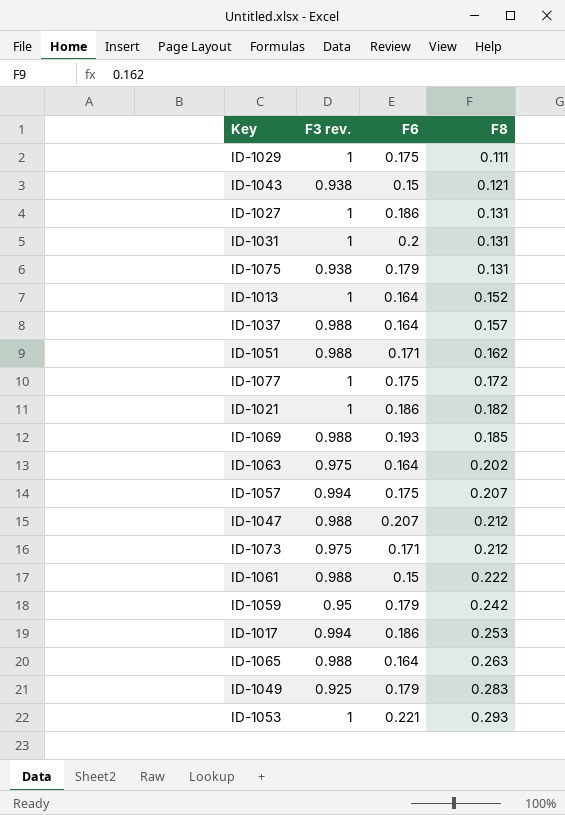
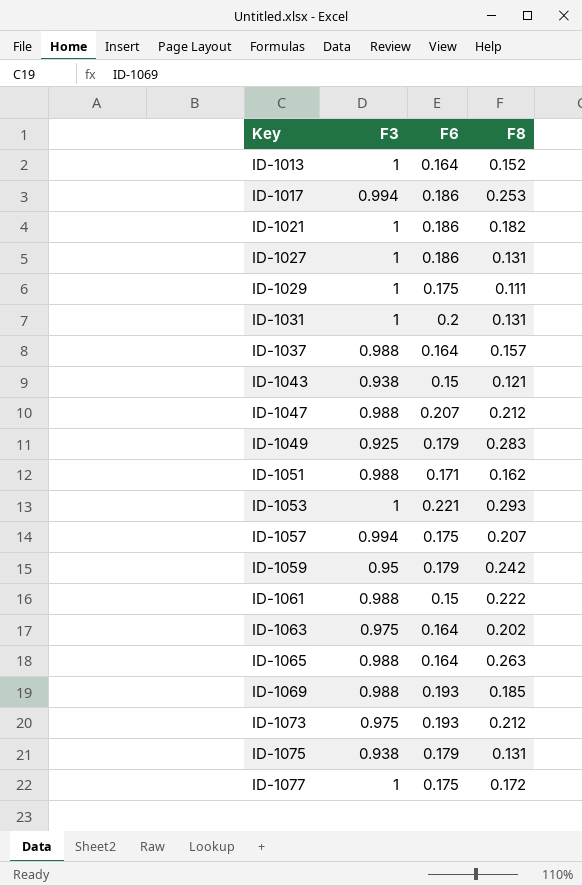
row order: F8 ascending -> Key ascending
column name: F3 rev. -> F3
ID-1073 | F6: 0.171 -> 0.193

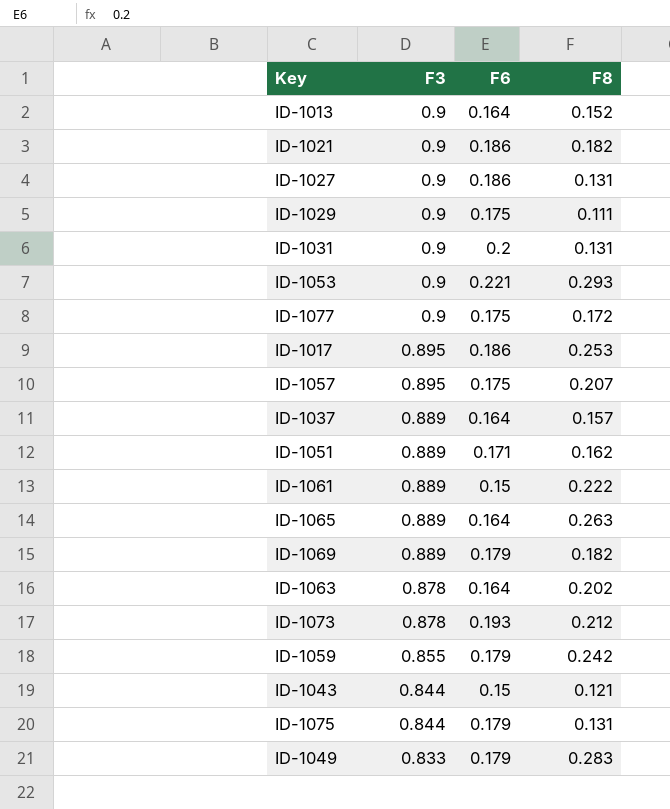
row order: Key ascending -> F3 descending
row ID-1047: 0.988 | 0.207 | 0.212 -> none
ID-1013 | F3: 1 -> 0.9
ID-1021 | F3: 1 -> 0.9
ID-1027 | F3: 1 -> 0.9
ID-1029 | F3: 1 -> 0.9
ID-1031 | F3: 1 -> 0.9
ID-1053 | F3: 1 -> 0.9
ID-1077 | F3: 1 -> 0.9
ID-1017 | F3: 0.994 -> 0.895
ID-1057 | F3: 0.994 -> 0.895
ID-1037 | F3: 0.988 -> 0.889
ID-1051 | F3: 0.988 -> 0.889
ID-1061 | F3: 0.988 -> 0.889
ID-1065 | F3: 0.988 -> 0.889
ID-1069 | F3: 0.988 -> 0.889
ID-1069 | F6: 0.193 -> 0.179
ID-1069 | F8: 0.185 -> 0.182
ID-1063 | F3: 0.975 -> 0.878
ID-1073 | F3: 0.975 -> 0.878
ID-1059 | F3: 0.95 -> 0.855
ID-1043 | F3: 0.938 -> 0.844
ID-1075 | F3: 0.938 -> 0.844
ID-1049 | F3: 0.925 -> 0.833

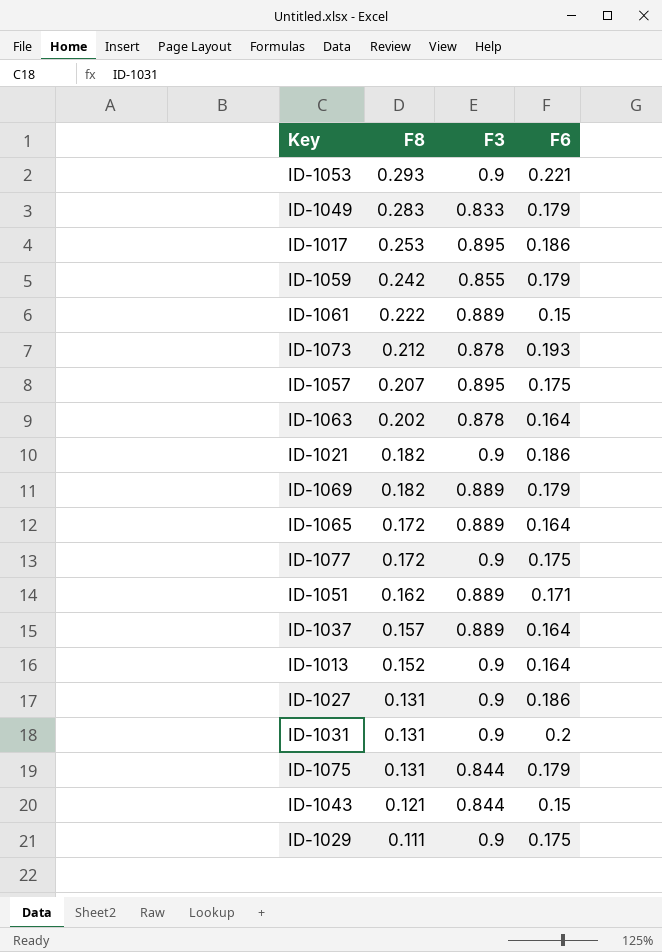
row order: F3 descending -> F8 descending
column F8 | position: 4 -> 2
ID-1065 | F8: 0.263 -> 0.172

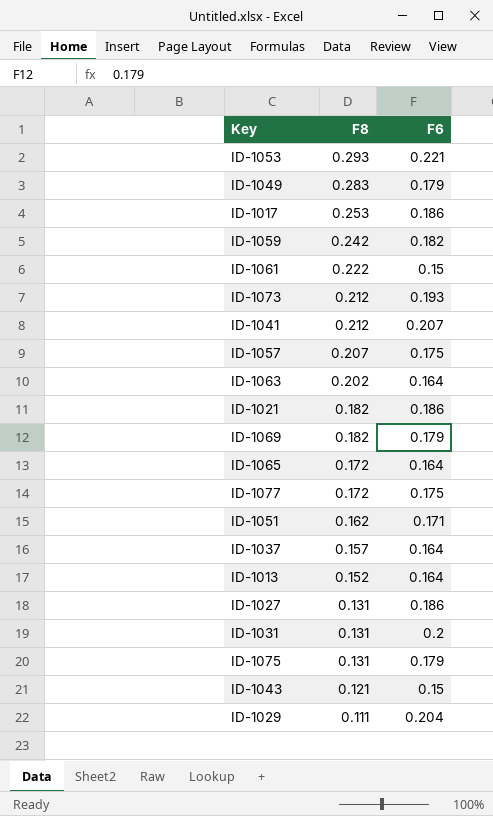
column F3 | position: 3 -> none
ID-1059 | F6: 0.179 -> 0.182
row ID-1041: none -> 0.212 | 0.207
ID-1029 | F6: 0.175 -> 0.204

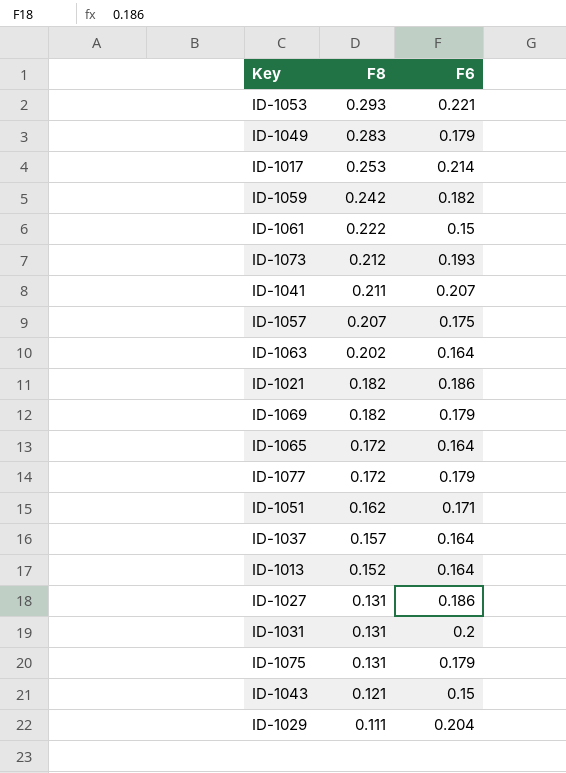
ID-1017 | F6: 0.186 -> 0.214
ID-1041 | F8: 0.212 -> 0.211
ID-1077 | F6: 0.175 -> 0.179

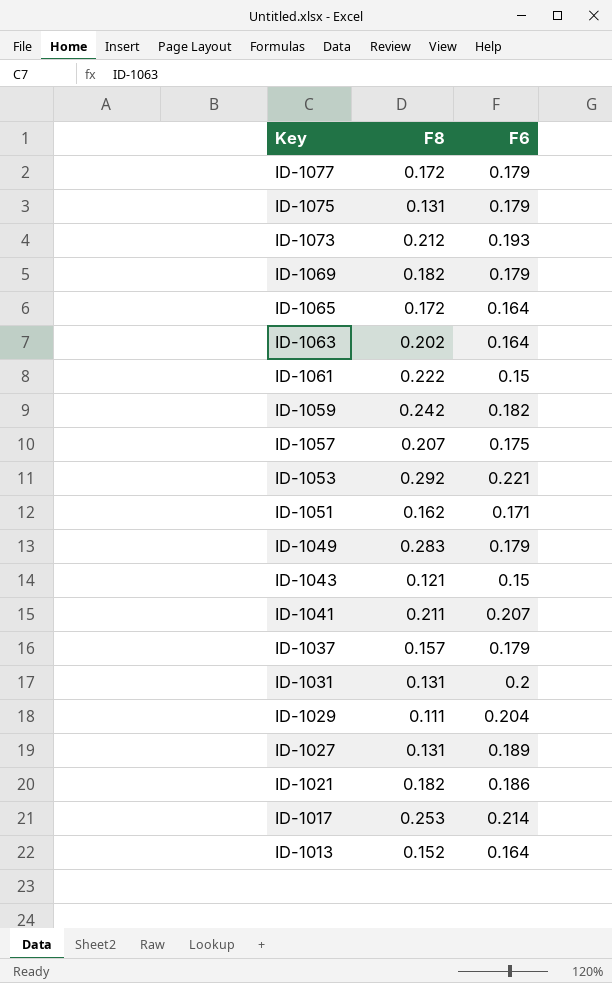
row order: F8 descending -> Key descending
ID-1053 | F8: 0.293 -> 0.292
ID-1037 | F6: 0.164 -> 0.179
ID-1027 | F6: 0.186 -> 0.189

